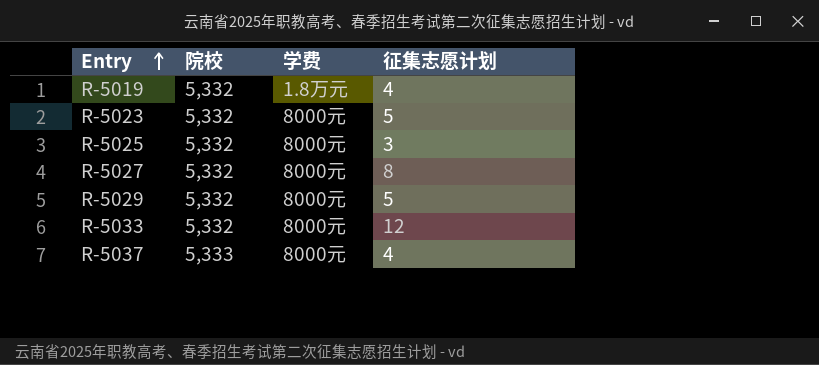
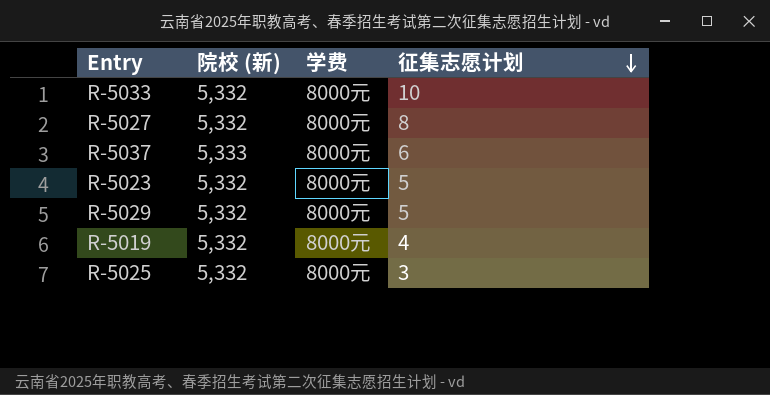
row order: Entry ascending -> 征集志愿计划 descending
column name: 院校 -> 院校 (新)
R-5033 | 征集志愿计划: 12 -> 10
R-5037 | 征集志愿计划: 4 -> 6
R-5019 | 学费: 1.8万元 -> 8000元

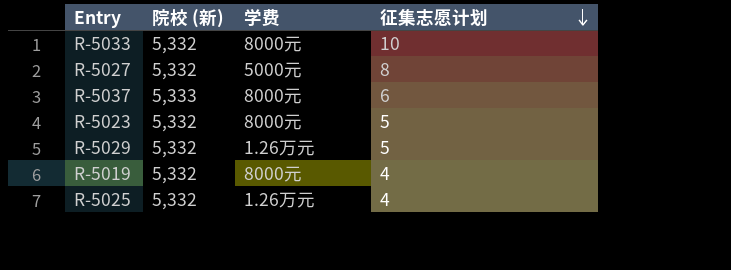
R-5027 | 学费: 8000元 -> 5000元
R-5029 | 学费: 8000元 -> 1.26万元
R-5025 | 学费: 8000元 -> 1.26万元
R-5025 | 征集志愿计划: 3 -> 4

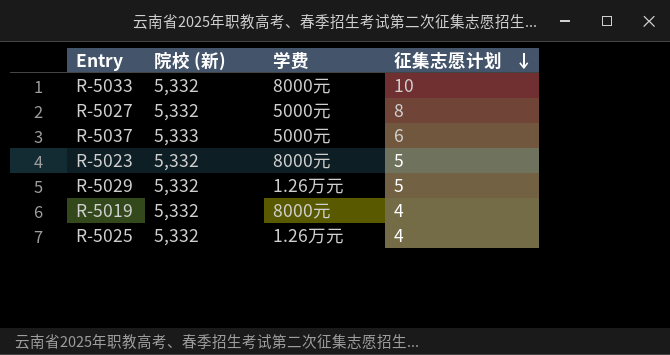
R-5037 | 学费: 8000元 -> 5000元

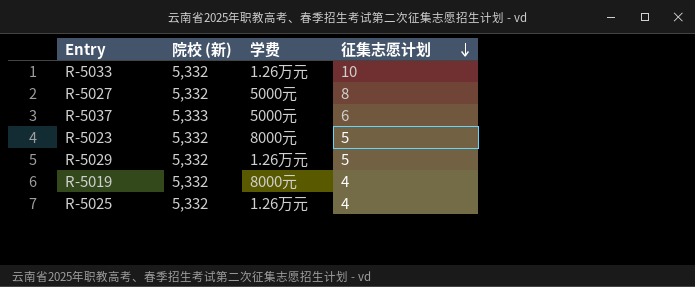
R-5033 | 学费: 8000元 -> 1.26万元

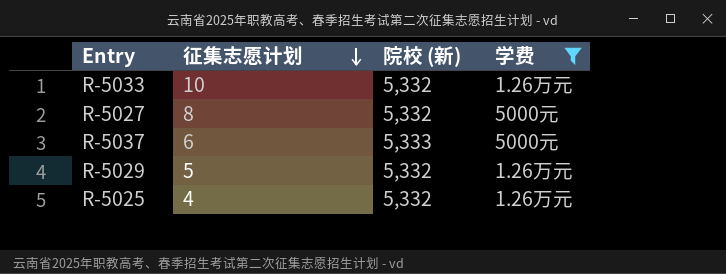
filter: none -> 学费 != 8000元
column 征集志愿计划 | position: 4 -> 2

